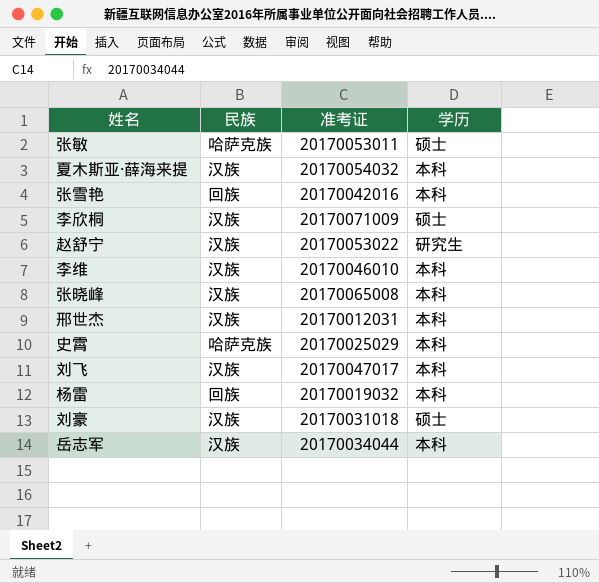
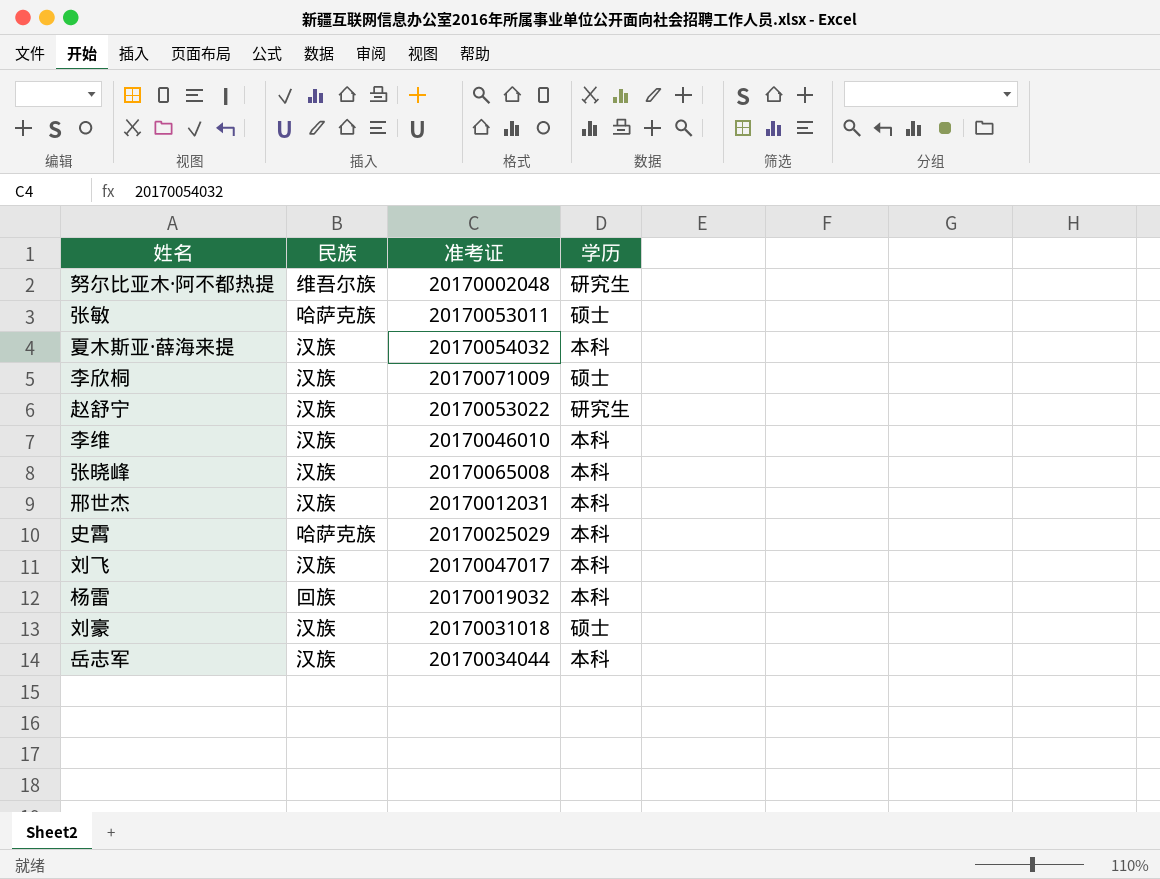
row 张雪艳: 回族 | 20170042016 | 本科 -> none
row 努尔比亚木·阿不都热提: none -> 维吾尔族 | 20170002048 | 研究生

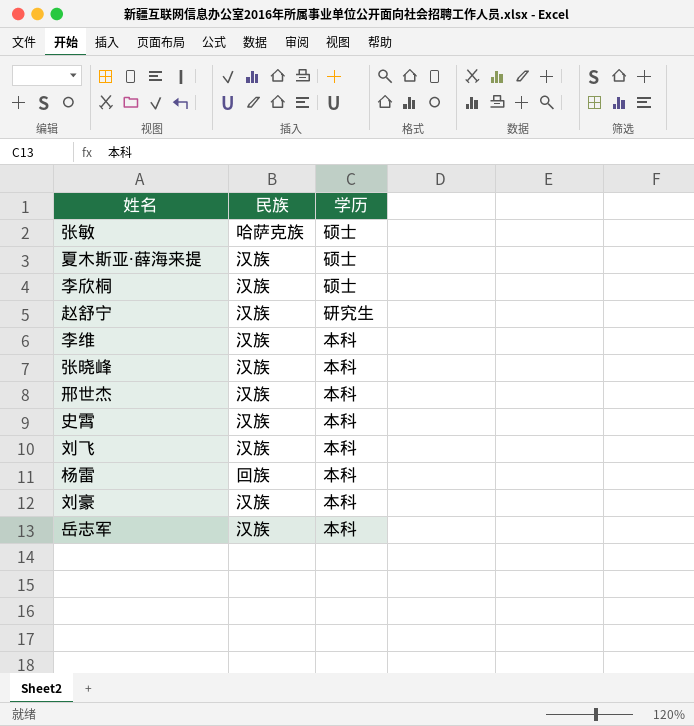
column 准考证 | position: 3 -> none
row 努尔比亚木·阿不都热提: 维吾尔族 | 20170002048 | 研究生 -> none
夏木斯亚·薛海来提 | 学历: 本科 -> 硕士
史霄 | 民族: 哈萨克族 -> 汉族
刘豪 | 学历: 硕士 -> 本科

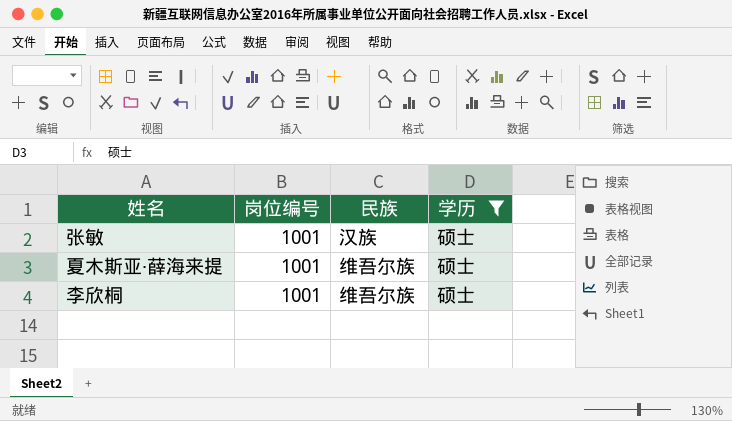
filter: none -> 学历 = 硕士
column 岗位编号 | position: none -> 2
张敏 | 民族: 哈萨克族 -> 汉族
夏木斯亚·薛海来提 | 民族: 汉族 -> 维吾尔族
李欣桐 | 民族: 汉族 -> 维吾尔族

